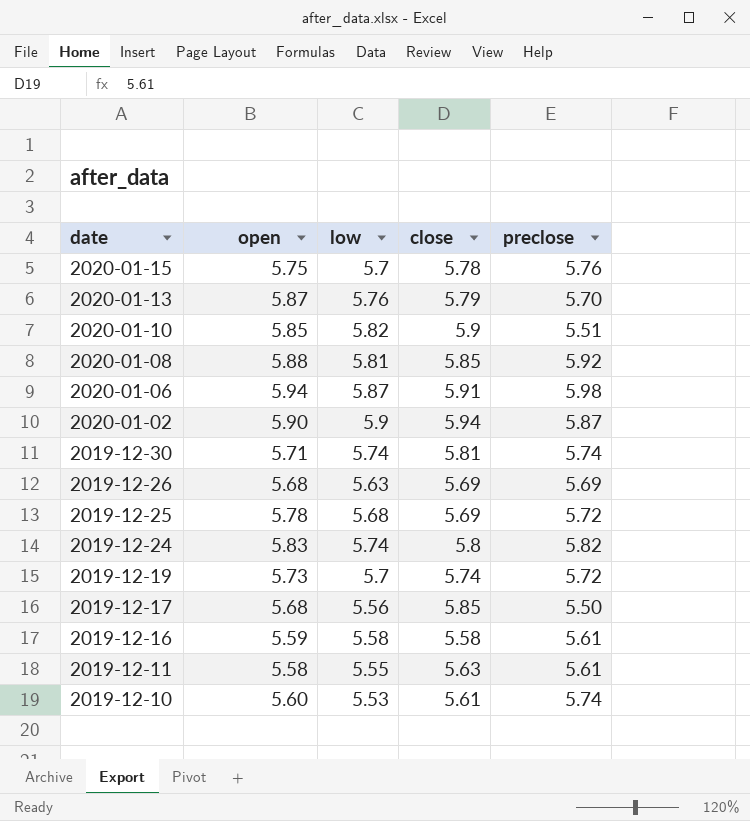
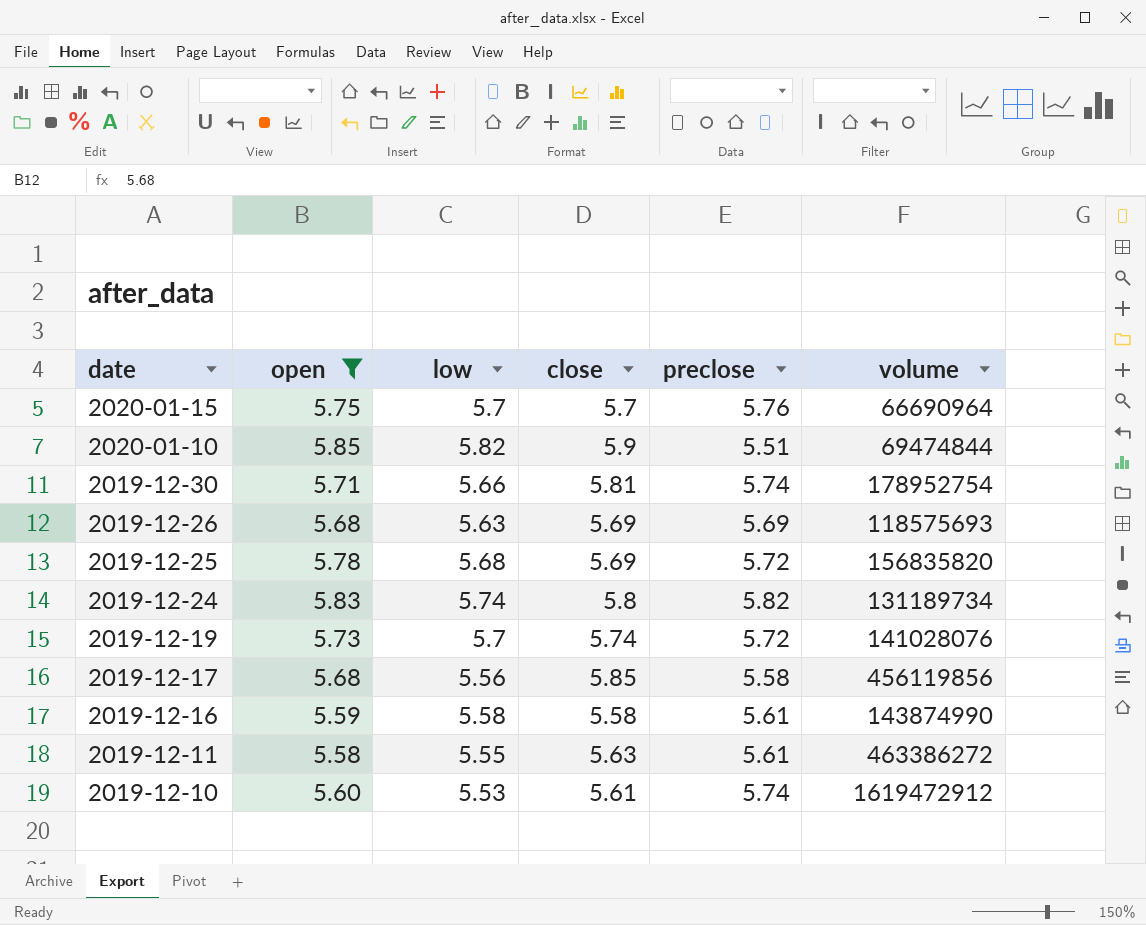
filter: none -> open <= 5.85
column volume | position: none -> 6
2020-01-15 | close: 5.78 -> 5.7
2019-12-30 | low: 5.74 -> 5.66
2019-12-17 | preclose: 5.50 -> 5.58

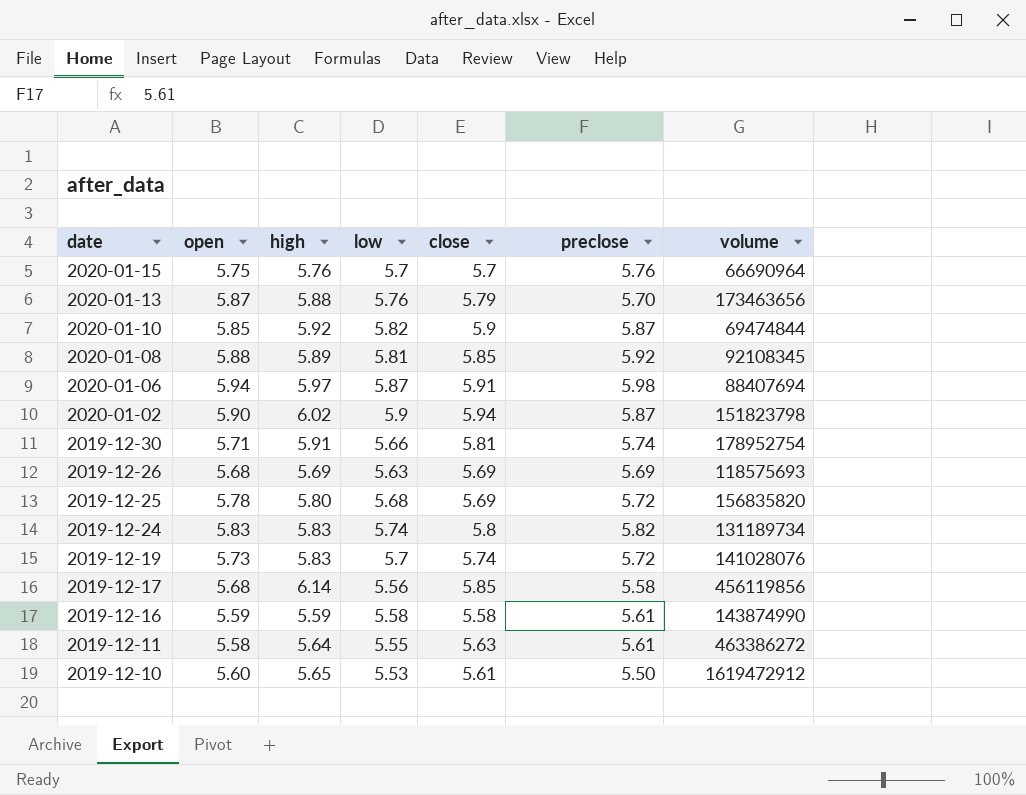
filter: open <= 5.85 -> none
column high | position: none -> 3
2020-01-10 | preclose: 5.51 -> 5.87
2019-12-10 | preclose: 5.74 -> 5.50

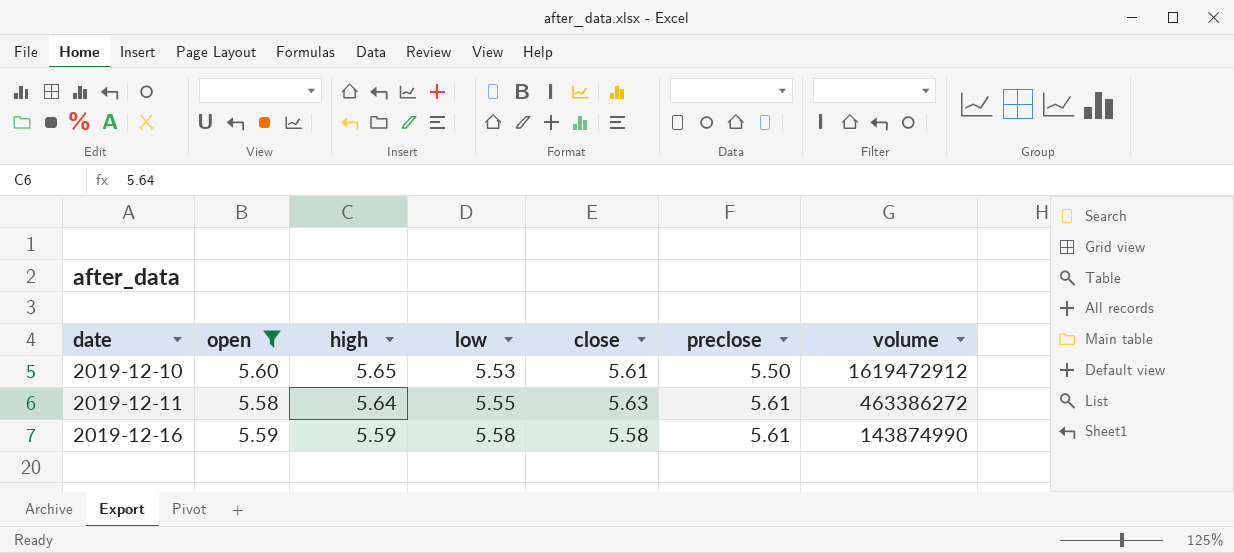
filter: none -> open <= 5.60
row order: date descending -> date ascending

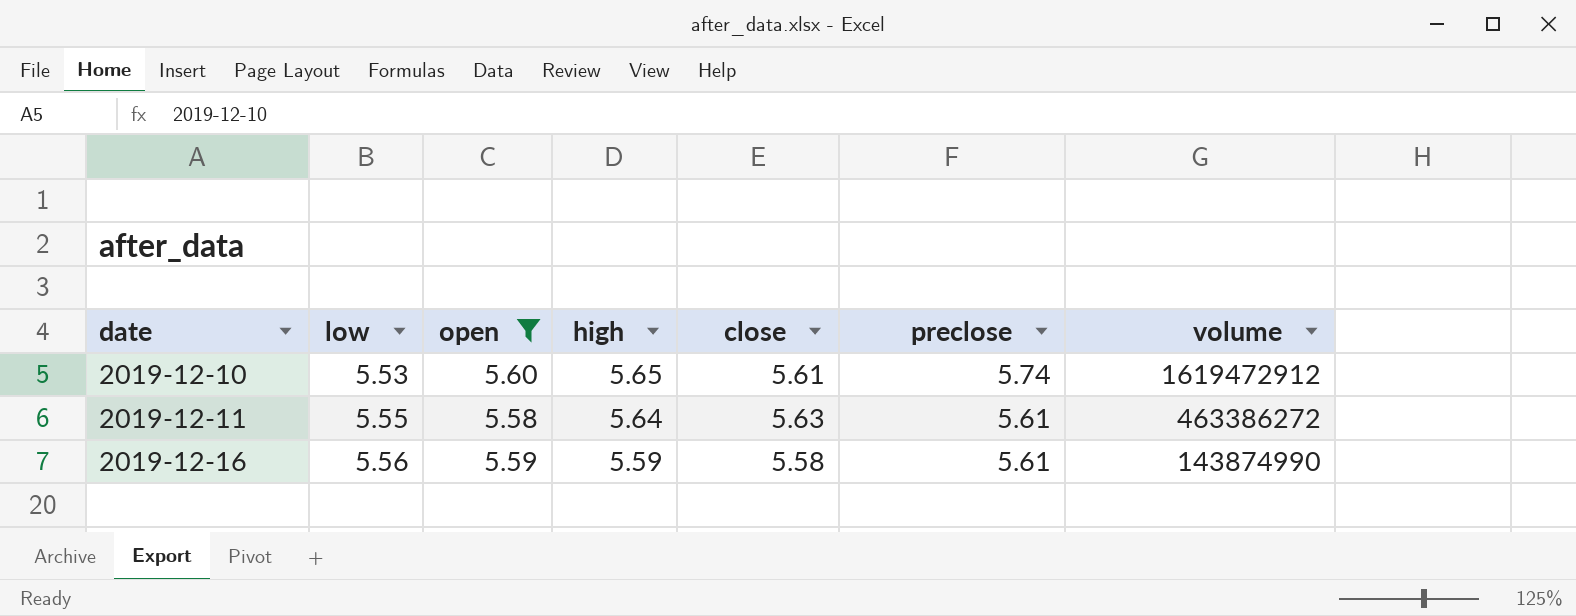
column low | position: 4 -> 2
2019-12-10 | preclose: 5.50 -> 5.74
2019-12-16 | low: 5.58 -> 5.56

